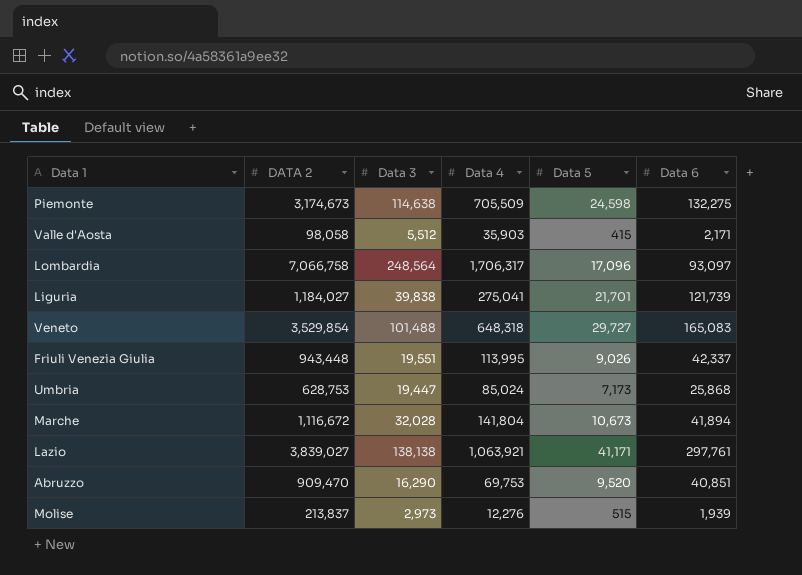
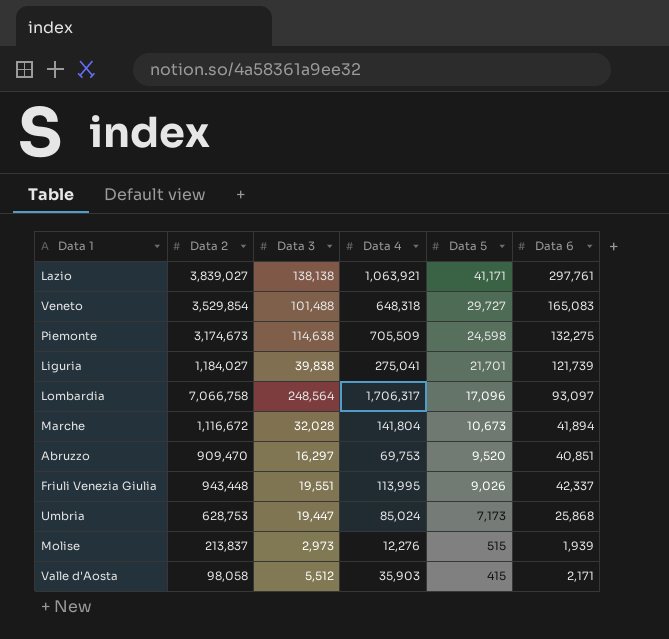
row order: none -> Data 5 descending
column name: DATA 2 -> Data 2
Abruzzo | Data 3: 16,290 -> 16,297

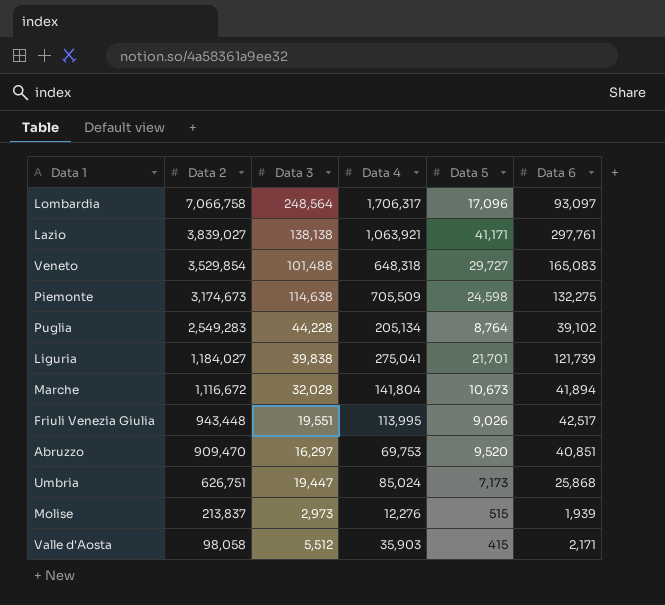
row order: Data 5 descending -> Data 2 descending
row Puglia: none -> 2,549,283 | 44,228 | 205,134 | 8,764 | 39,102
Friuli Venezia Giulia | Data 6: 42,337 -> 42,517
Umbria | Data 2: 628,753 -> 626,751

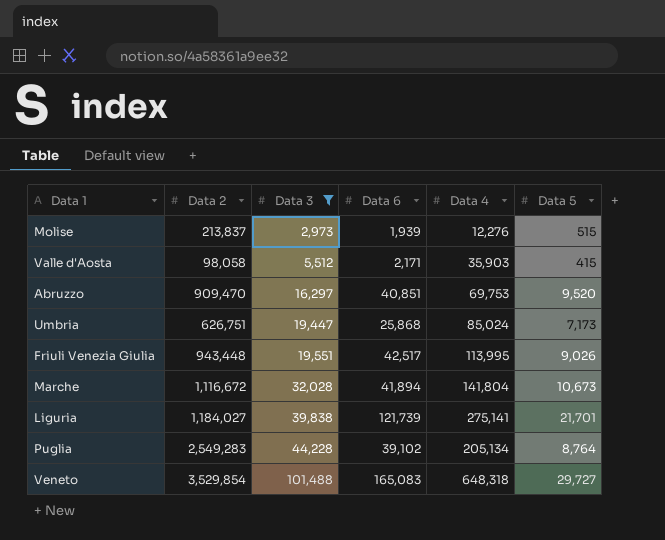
filter: none -> Data 3 <= 101,488
row order: Data 2 descending -> Data 3 ascending
column Data 6 | position: 6 -> 4
Liguria | Data 4: 275,041 -> 275,141

